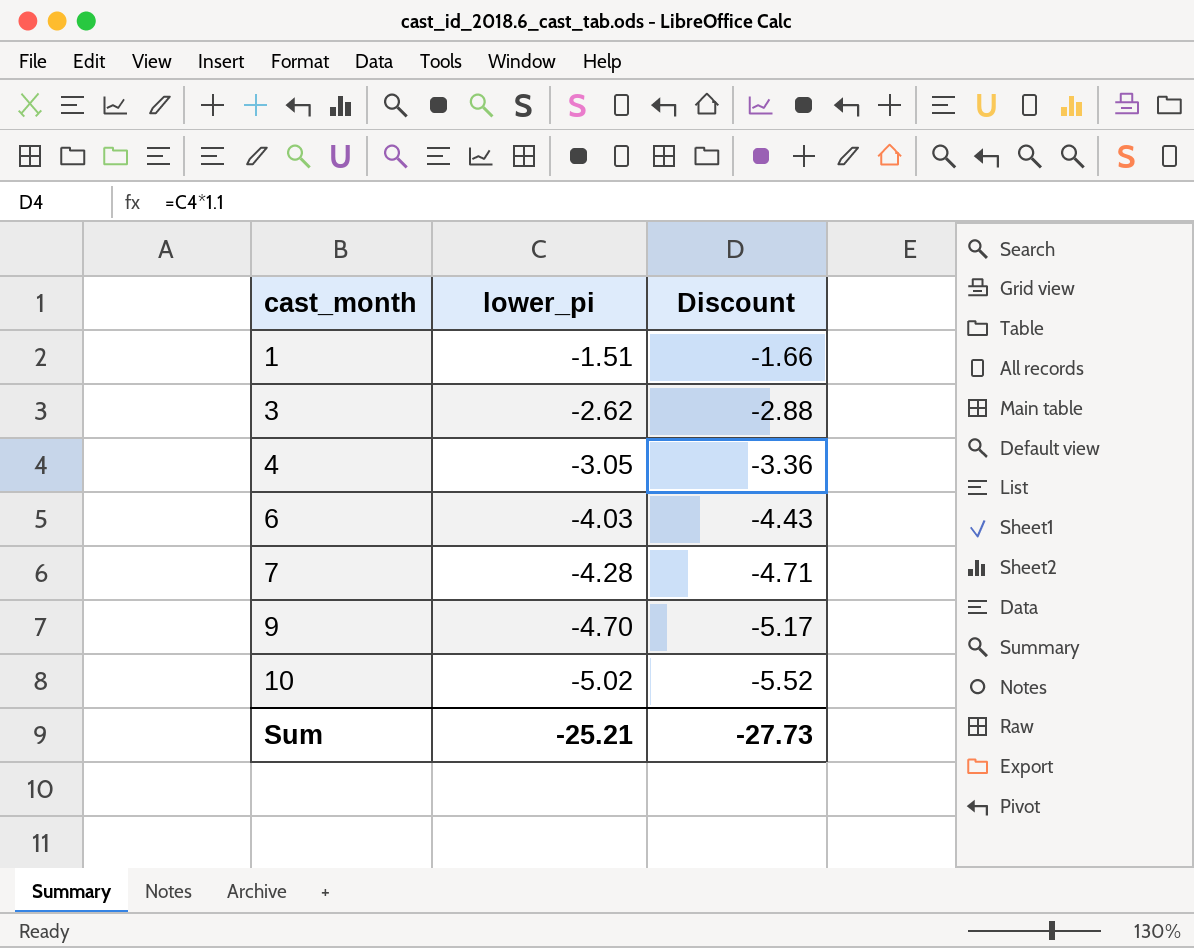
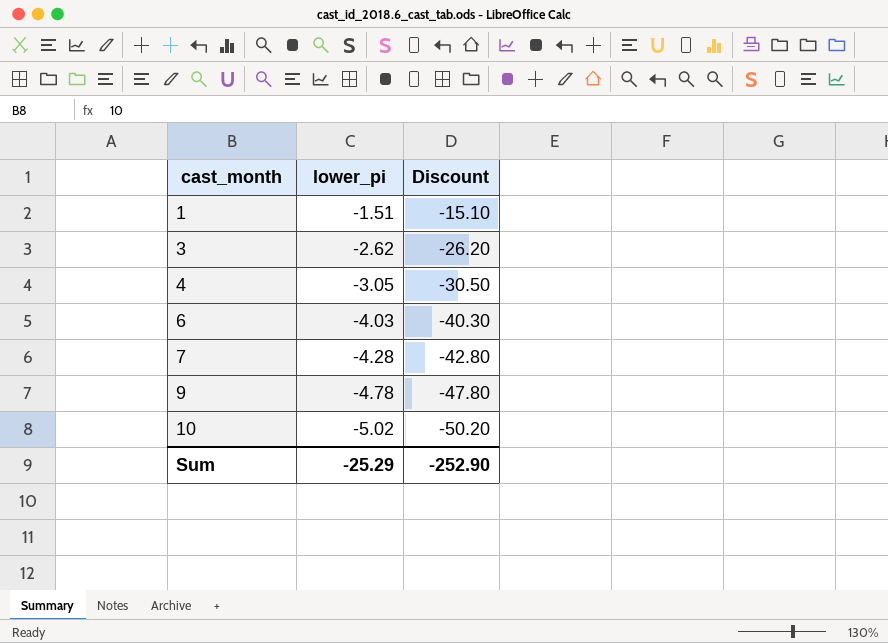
column Discount | formula: [lower_pi] * 1.1 -> [lower_pi] * 10
9 | lower_pi: -4.70 -> -4.78
Sum | lower_pi: -25.21 -> -25.29
Sum | Discount: -27.73 -> -252.90

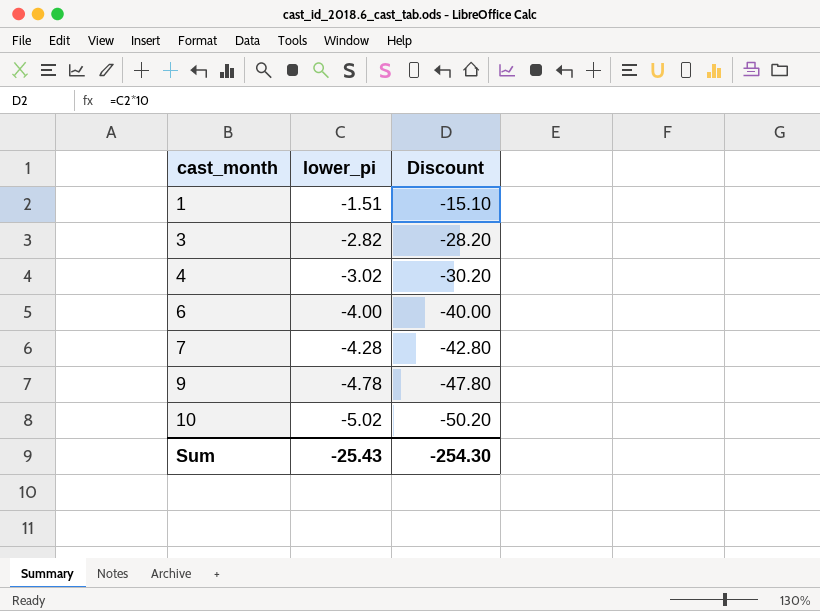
3 | lower_pi: -2.62 -> -2.82
3 | Discount: -26.20 -> -28.20
4 | lower_pi: -3.05 -> -3.02
4 | Discount: -30.50 -> -30.20
6 | lower_pi: -4.03 -> -4.00
6 | Discount: -40.30 -> -40.00
Sum | lower_pi: -25.29 -> -25.43
Sum | Discount: -252.90 -> -254.30

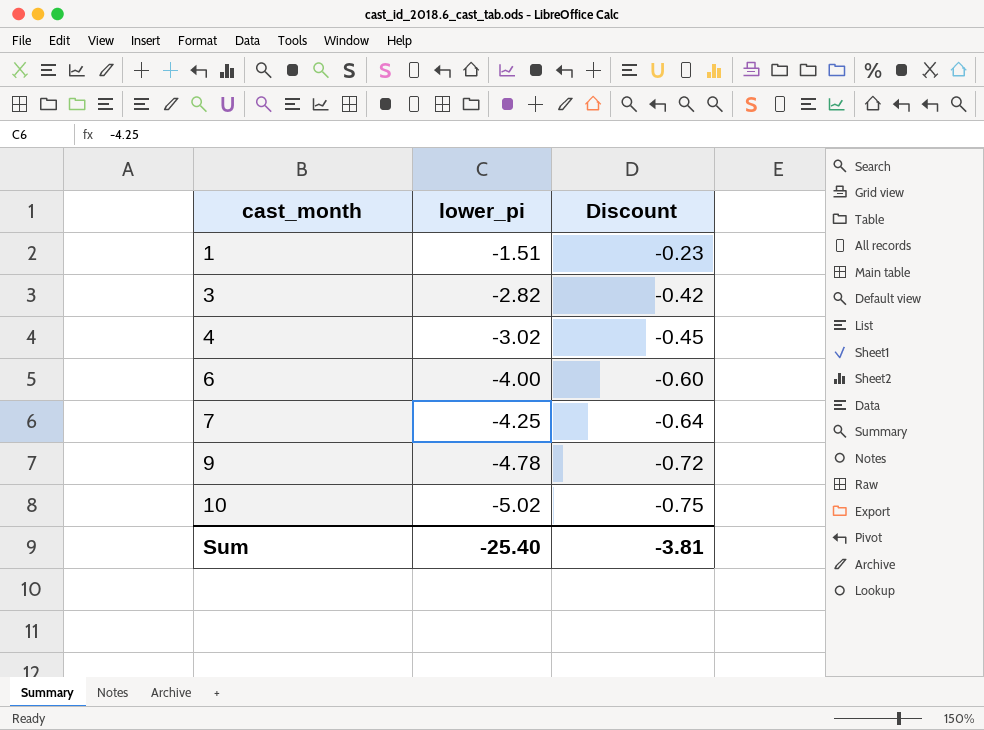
column Discount | formula: [lower_pi] * 10 -> [lower_pi] * 0.15
7 | lower_pi: -4.28 -> -4.25
Sum | lower_pi: -25.43 -> -25.40
Sum | Discount: -254.30 -> -3.81

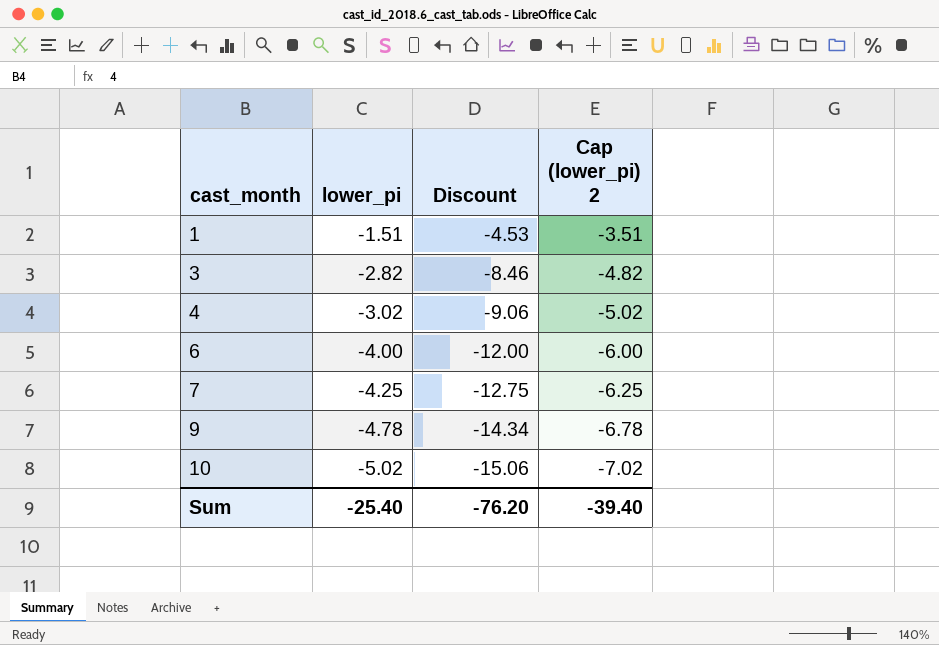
column Discount | formula: [lower_pi] * 0.15 -> [lower_pi] * 3
column Cap (lower_pi) 2 | formula: none -> [lower_pi] - 2
Sum | Discount: -3.81 -> -76.20

